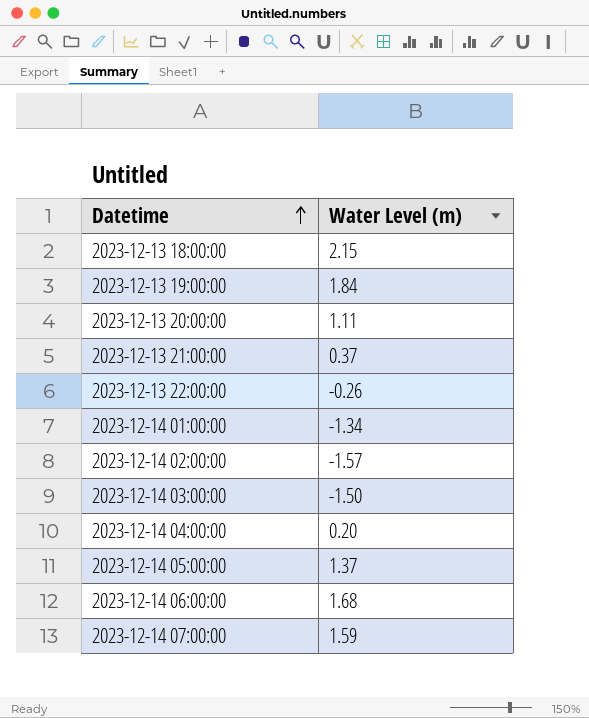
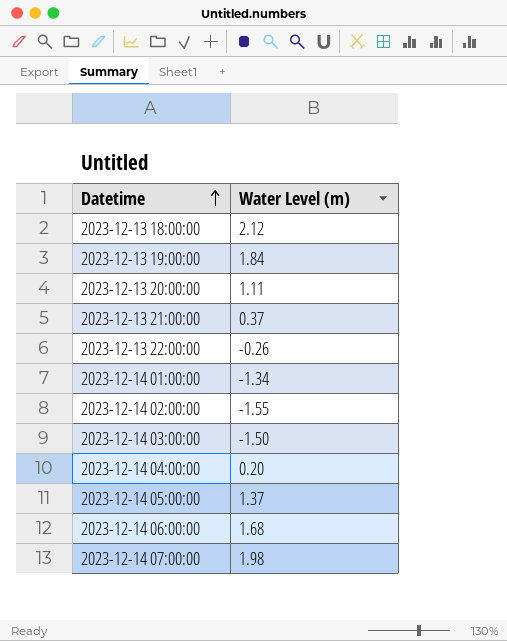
2023-12-13 18:00:00 | Water Level (m): 2.15 -> 2.12
2023-12-14 02:00:00 | Water Level (m): -1.57 -> -1.55
2023-12-14 07:00:00 | Water Level (m): 1.59 -> 1.98

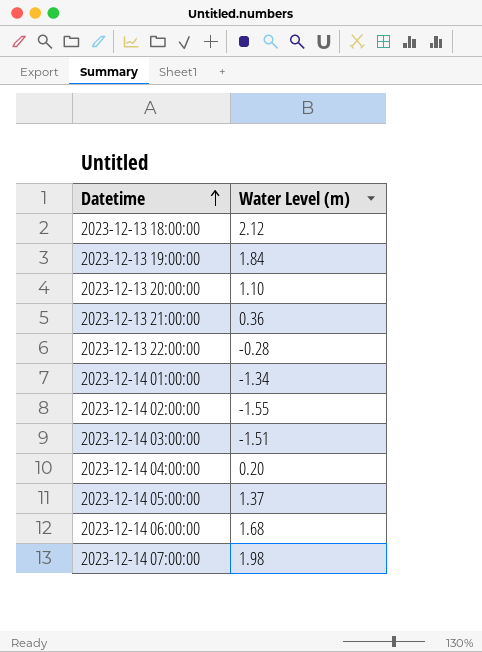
2023-12-13 20:00:00 | Water Level (m): 1.11 -> 1.10
2023-12-13 21:00:00 | Water Level (m): 0.37 -> 0.36
2023-12-13 22:00:00 | Water Level (m): -0.26 -> -0.28
2023-12-14 03:00:00 | Water Level (m): -1.50 -> -1.51

